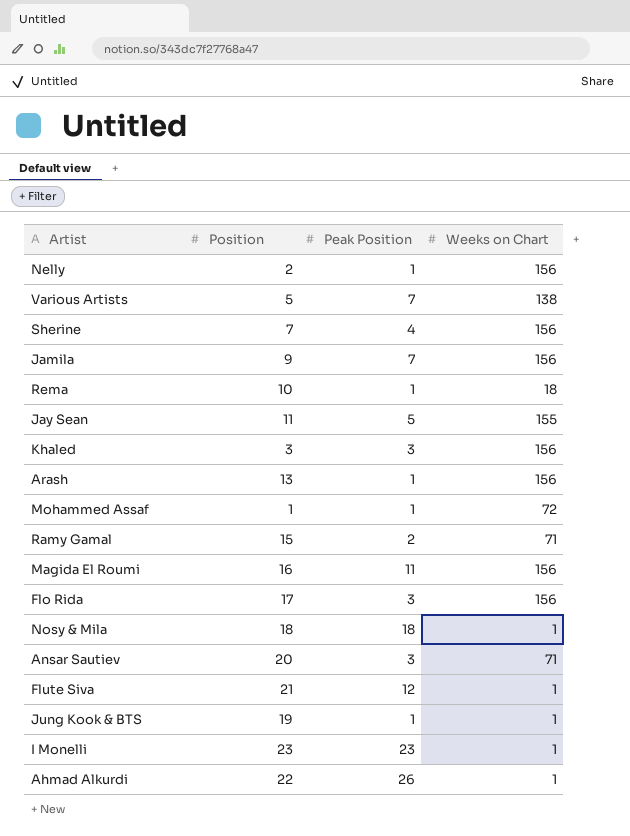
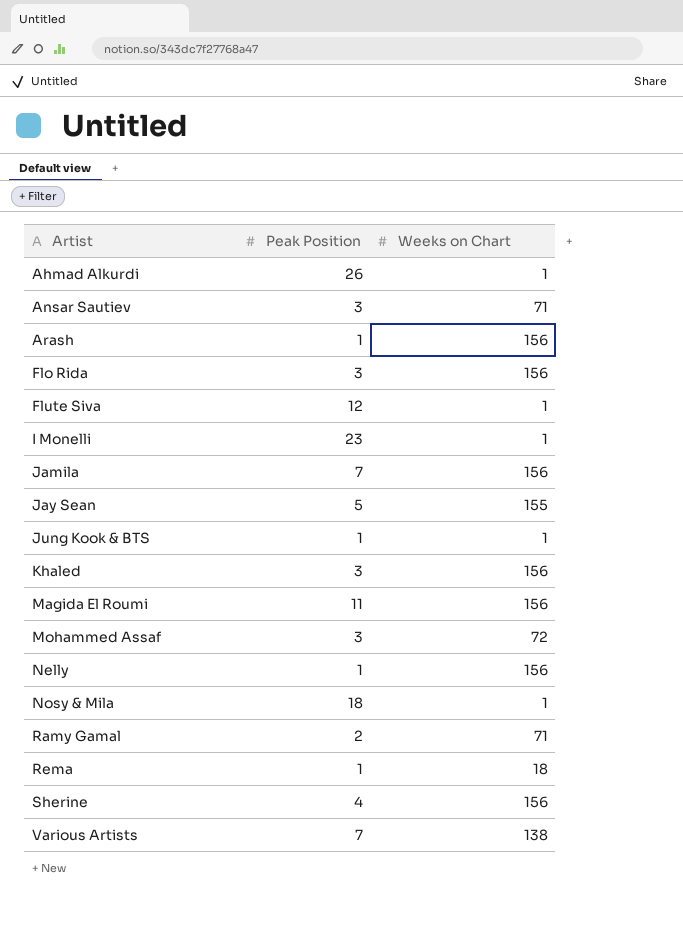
row order: none -> Artist ascending
column Position | position: 2 -> none
Mohammed Assaf | Peak Position: 1 -> 3

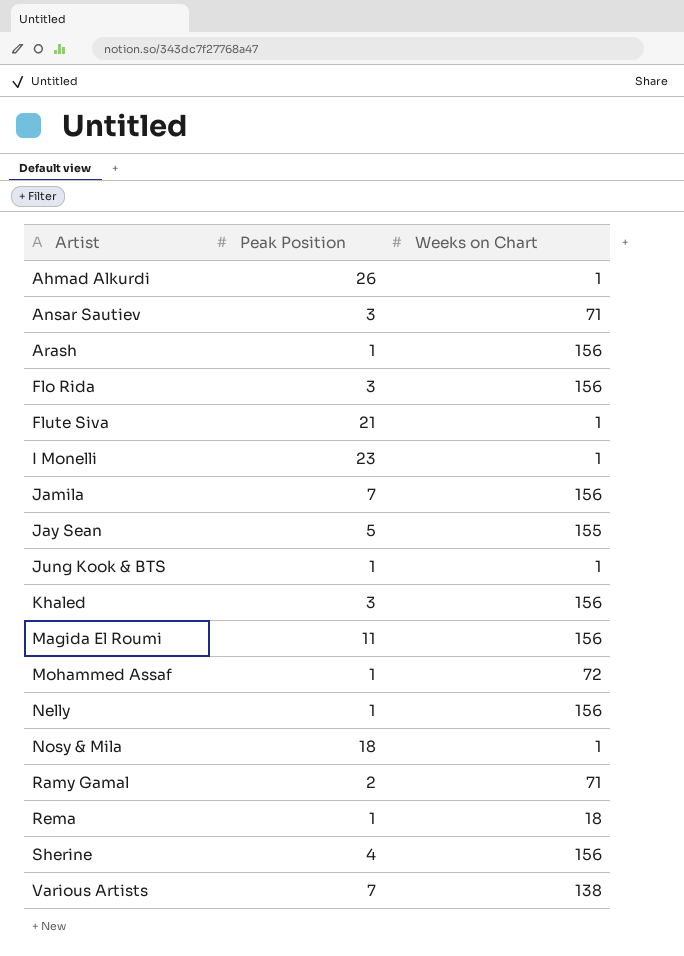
Flute Siva | Peak Position: 12 -> 21
Mohammed Assaf | Peak Position: 3 -> 1

